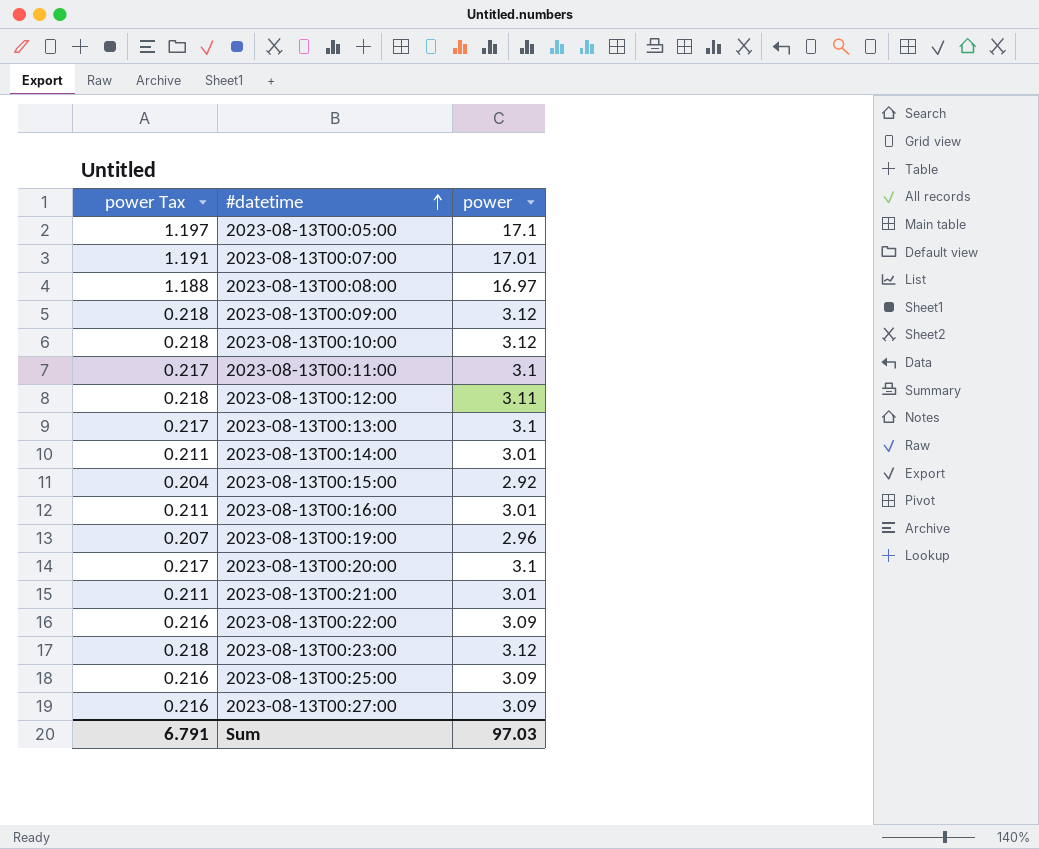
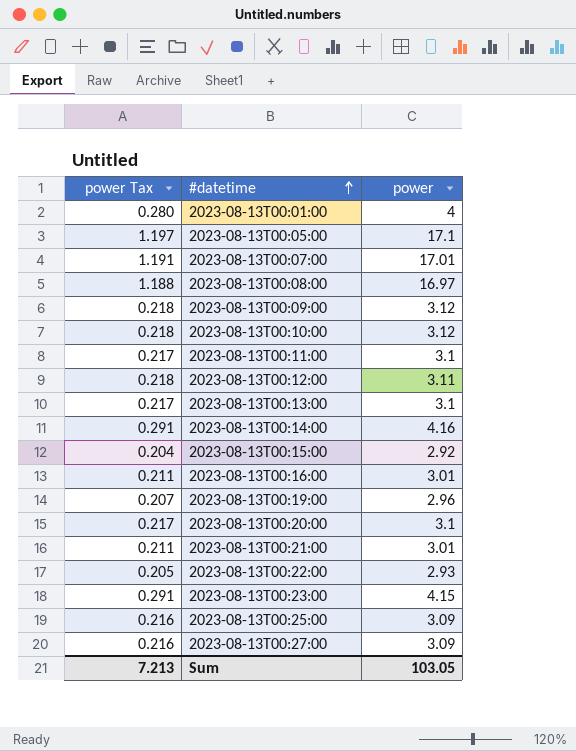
row 2023-08-13T00:01:00: none -> 0.280 | 4
2023-08-13T00:14:00 | power Tax: 0.211 -> 0.291
2023-08-13T00:14:00 | power: 3.01 -> 4.16
2023-08-13T00:22:00 | power Tax: 0.216 -> 0.205
2023-08-13T00:22:00 | power: 3.09 -> 2.93
2023-08-13T00:23:00 | power Tax: 0.218 -> 0.291
2023-08-13T00:23:00 | power: 3.12 -> 4.15
Sum | power Tax: 6.791 -> 7.213
Sum | power: 97.03 -> 103.05

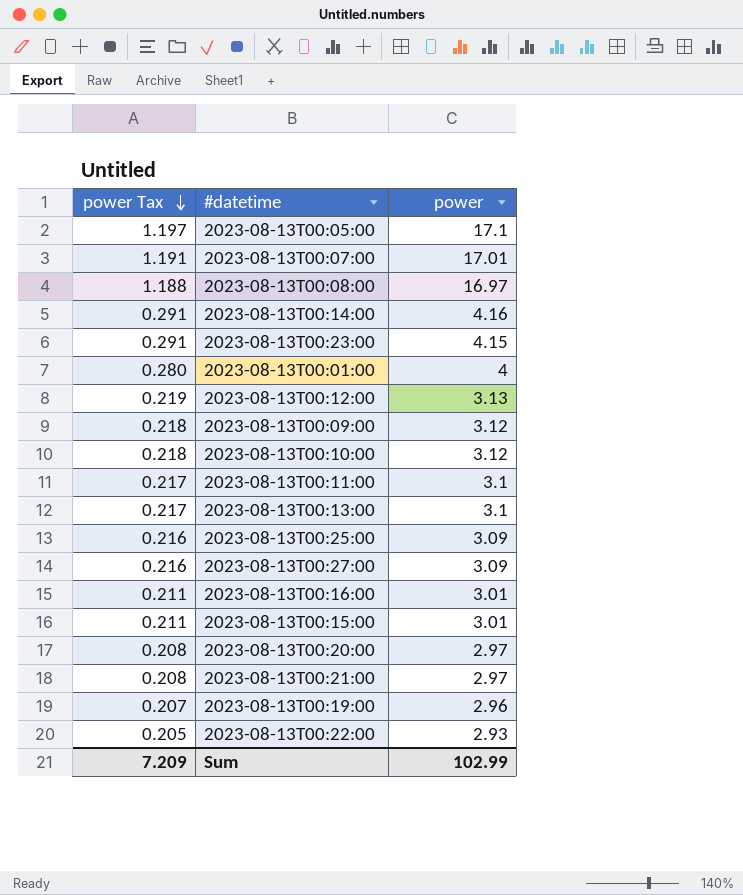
row order: #datetime ascending -> power Tax descending
2023-08-13T00:12:00 | power Tax: 0.218 -> 0.219
2023-08-13T00:12:00 | power: 3.11 -> 3.13
2023-08-13T00:15:00 | power Tax: 0.204 -> 0.211
2023-08-13T00:15:00 | power: 2.92 -> 3.01
2023-08-13T00:20:00 | power Tax: 0.217 -> 0.208
2023-08-13T00:20:00 | power: 3.1 -> 2.97
2023-08-13T00:21:00 | power Tax: 0.211 -> 0.208
2023-08-13T00:21:00 | power: 3.01 -> 2.97
Sum | power Tax: 7.213 -> 7.209
Sum | power: 103.05 -> 102.99

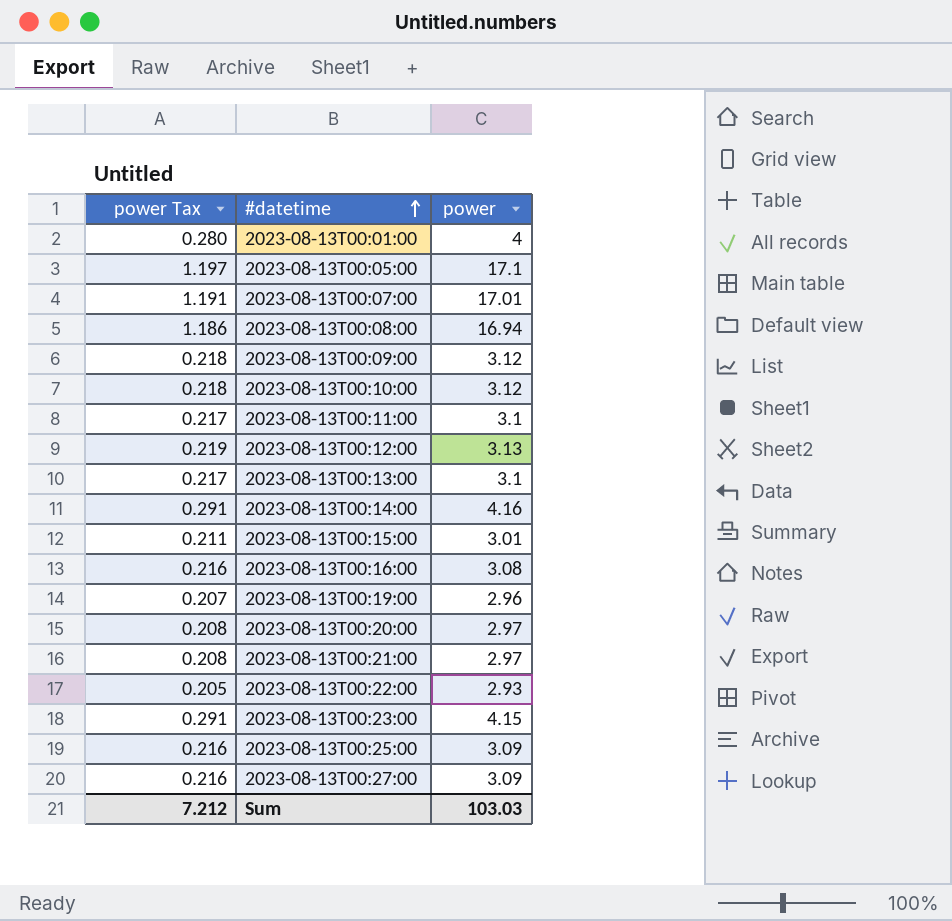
row order: power Tax descending -> #datetime ascending
2023-08-13T00:08:00 | power Tax: 1.188 -> 1.186
2023-08-13T00:08:00 | power: 16.97 -> 16.94
2023-08-13T00:16:00 | power Tax: 0.211 -> 0.216
2023-08-13T00:16:00 | power: 3.01 -> 3.08
Sum | power Tax: 7.209 -> 7.212
Sum | power: 102.99 -> 103.03

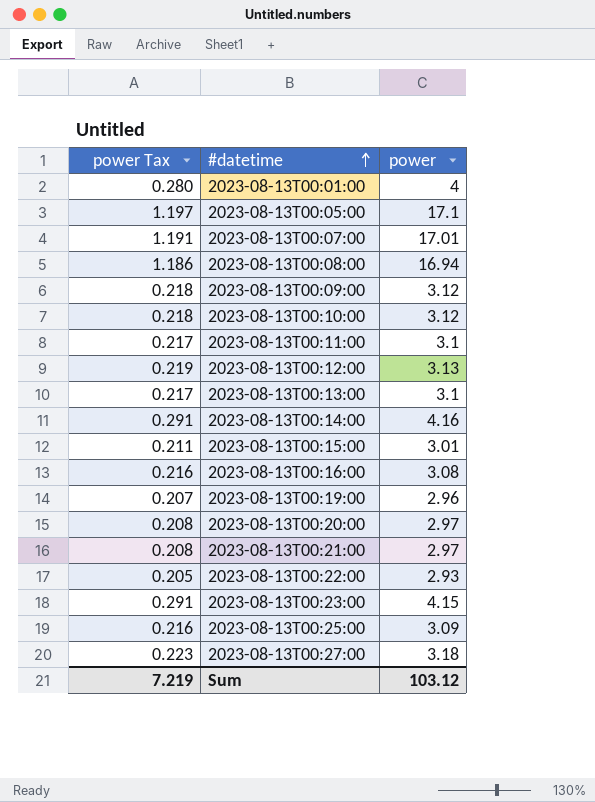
2023-08-13T00:27:00 | power Tax: 0.216 -> 0.223
2023-08-13T00:27:00 | power: 3.09 -> 3.18
Sum | power Tax: 7.212 -> 7.219
Sum | power: 103.03 -> 103.12

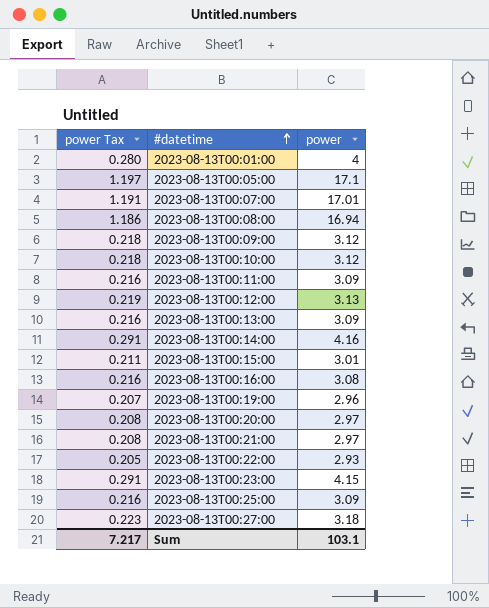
2023-08-13T00:11:00 | power Tax: 0.217 -> 0.216
2023-08-13T00:11:00 | power: 3.1 -> 3.09
2023-08-13T00:13:00 | power Tax: 0.217 -> 0.216
2023-08-13T00:13:00 | power: 3.1 -> 3.09
Sum | power Tax: 7.219 -> 7.217
Sum | power: 103.12 -> 103.1

